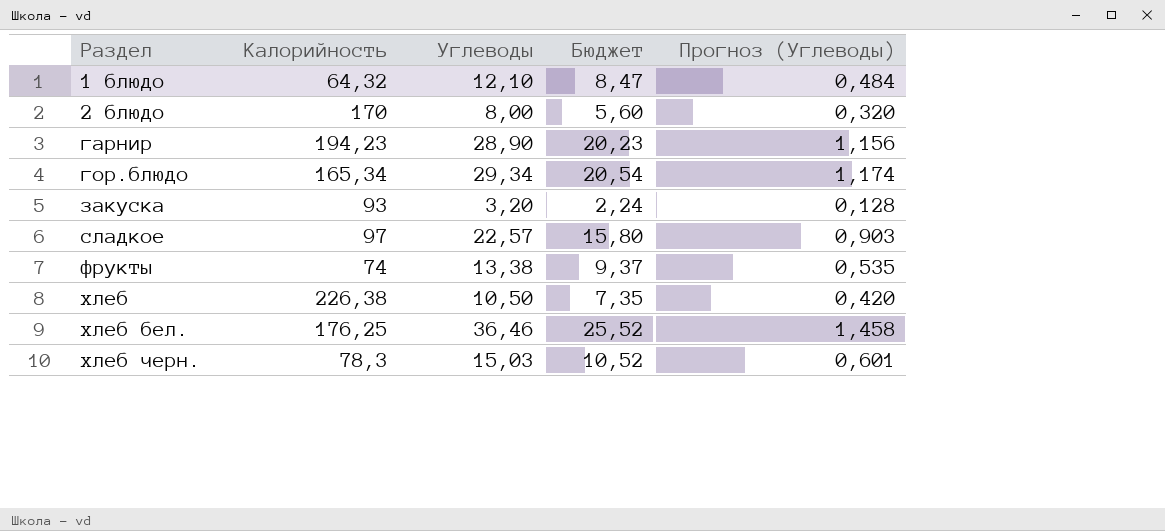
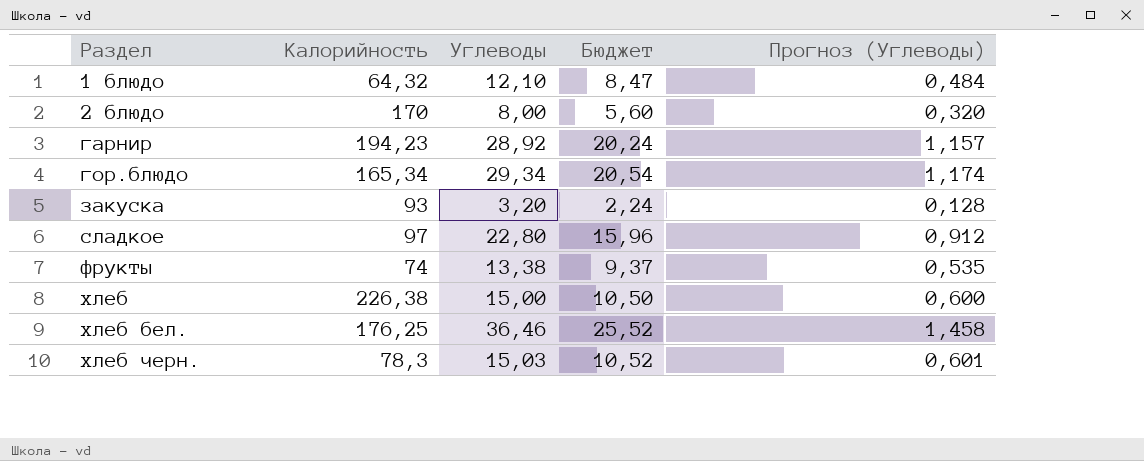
гарнир | Углеводы: 28,90 -> 28,92
гарнир | Бюджет: 20,23 -> 20,24
гарнир | Прогноз (Углеводы): 1,156 -> 1,157
сладкое | Углеводы: 22,57 -> 22,80
сладкое | Бюджет: 15,80 -> 15,96
сладкое | Прогноз (Углеводы): 0,903 -> 0,912
хлеб | Углеводы: 10,50 -> 15,00
хлеб | Бюджет: 7,35 -> 10,50
хлеб | Прогноз (Углеводы): 0,420 -> 0,600

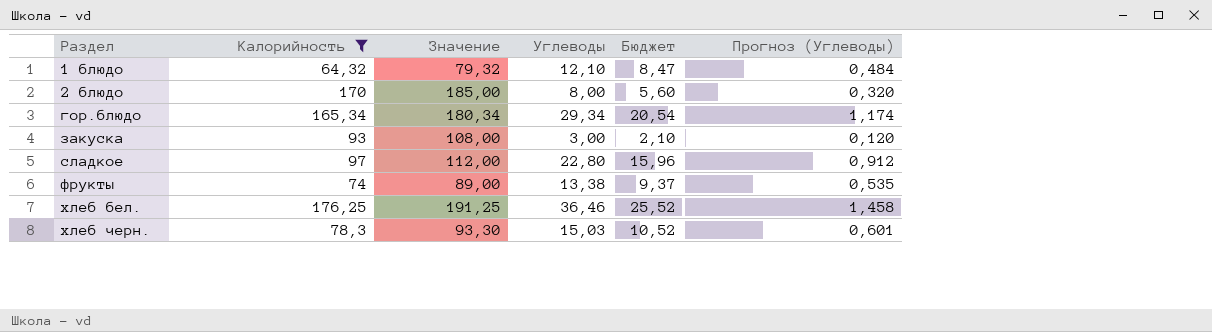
filter: none -> Калорийность <= 176,25
column Значение | formula: none -> [Калорийность] + 15
закуска | Углеводы: 3,20 -> 3,00
закуска | Бюджет: 2,24 -> 2,10
закуска | Прогноз (Углеводы): 0,128 -> 0,120

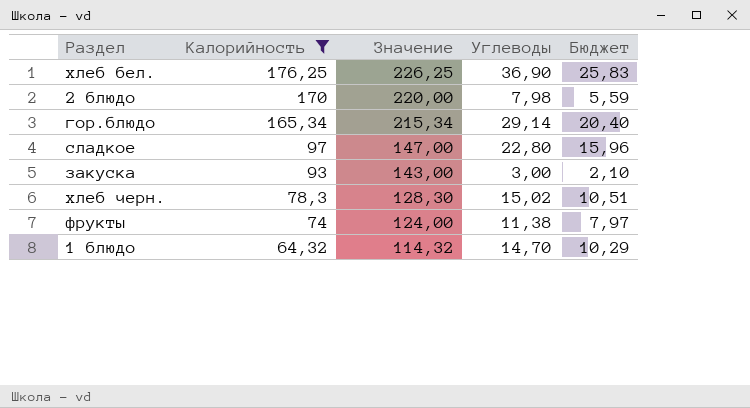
row order: Раздел ascending -> Калорийность descending
column Прогноз (Углеводы) | formula: [Углеводы] * 0,04 -> none
column Значение | formula: [Калорийность] + 15 -> [Калорийность] + 50
хлеб бел. | Углеводы: 36,46 -> 36,90
хлеб бел. | Бюджет: 25,52 -> 25,83
2 блюдо | Углеводы: 8,00 -> 7,98
2 блюдо | Бюджет: 5,60 -> 5,59
гор.блюдо | Углеводы: 29,34 -> 29,14
гор.блюдо | Бюджет: 20,54 -> 20,40
хлеб черн. | Углеводы: 15,03 -> 15,02
хлеб черн. | Бюджет: 10,52 -> 10,51
фрукты | Углеводы: 13,38 -> 11,38
фрукты | Бюджет: 9,37 -> 7,97
1 блюдо | Углеводы: 12,10 -> 14,70
1 блюдо | Бюджет: 8,47 -> 10,29

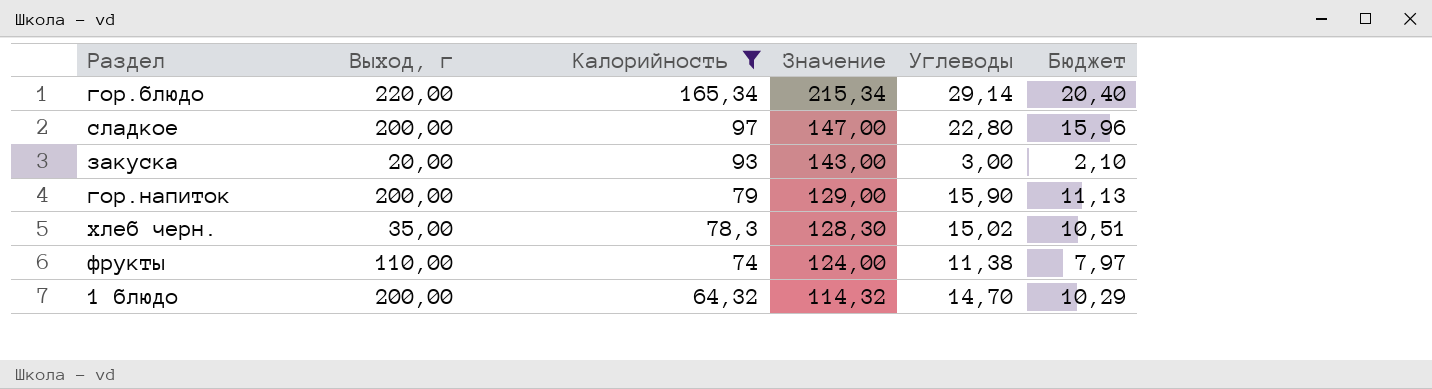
column Выход, г | position: none -> 2
row хлеб бел.: 176,25 | 226,25 | 36,90 | 25,83 -> none
row 2 блюдо: 170 | 220,00 | 7,98 | 5,59 -> none
row гор.напиток: none -> 200,00 | 79 | 129,00 | 15,90 | 11,13

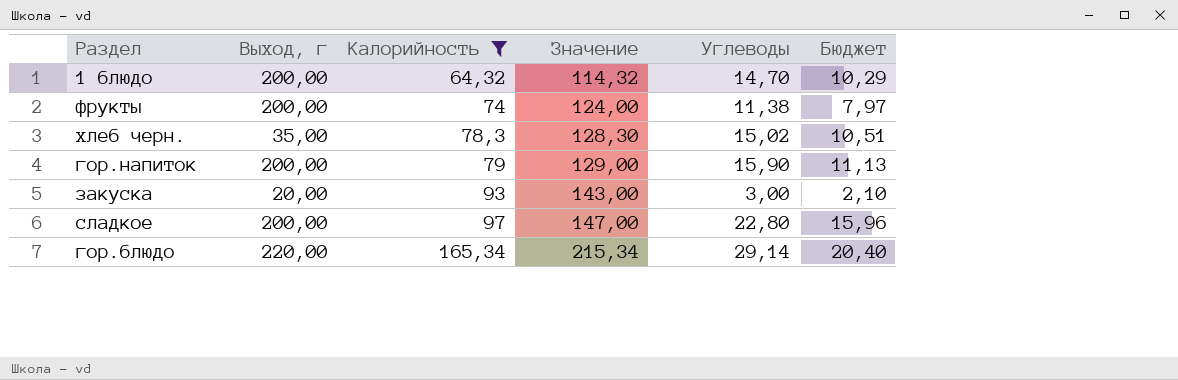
row order: Калорийность descending -> Калорийность ascending
фрукты | Выход, г: 110,00 -> 200,00

